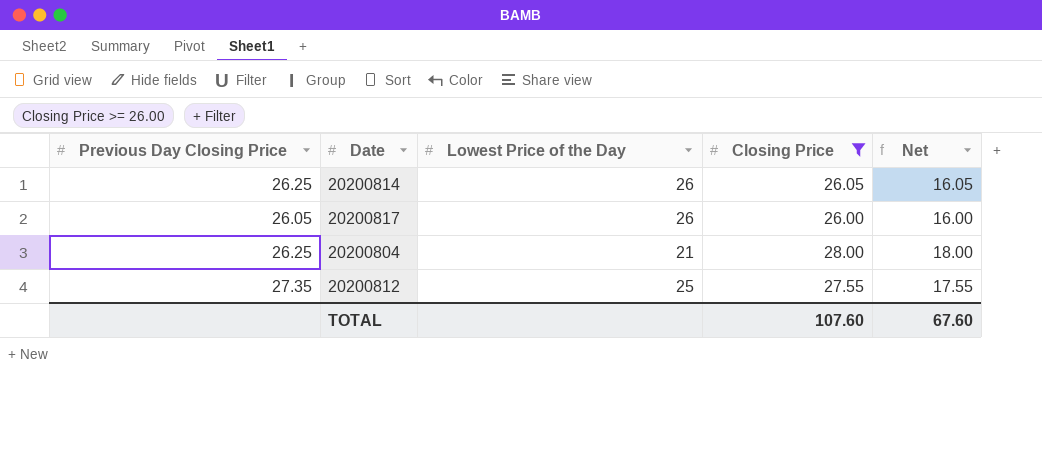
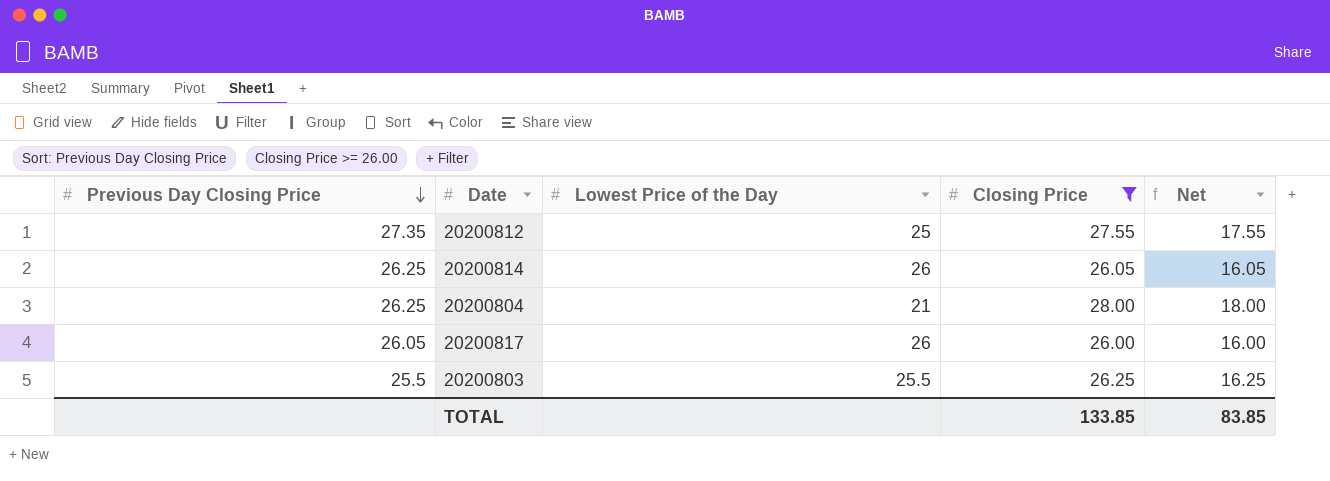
row order: none -> Previous Day Closing Price descending
row 20200803: none -> 25.5 | 25.5 | 26.25 | 16.25
TOTAL | Closing Price: 107.60 -> 133.85
TOTAL | Net: 67.60 -> 83.85

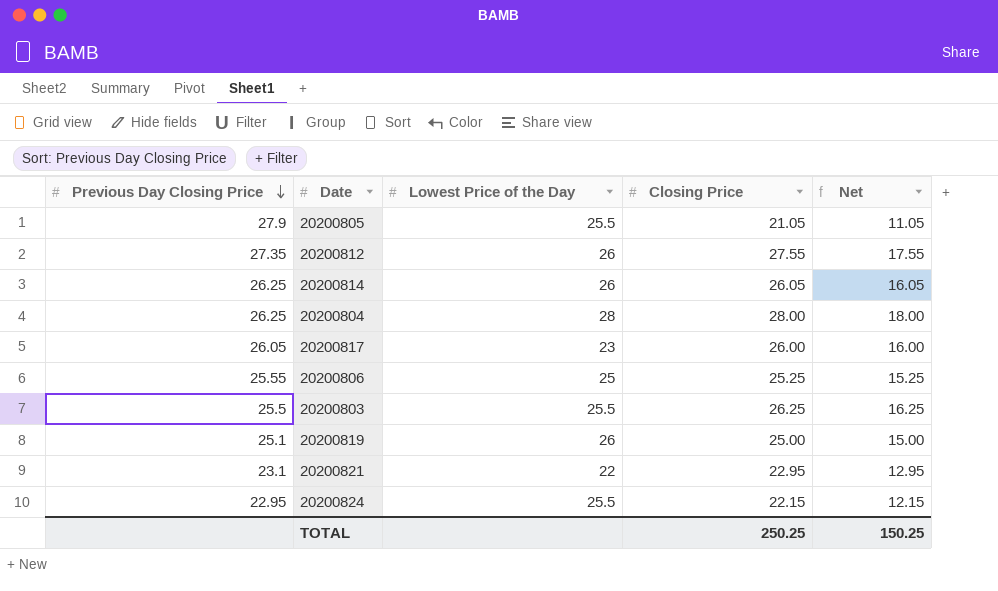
filter: Closing Price >= 26.00 -> none
20200812 | Lowest Price of the Day: 25 -> 26
20200804 | Lowest Price of the Day: 21 -> 28
20200817 | Lowest Price of the Day: 26 -> 23
TOTAL | Closing Price: 133.85 -> 250.25
TOTAL | Net: 83.85 -> 150.25

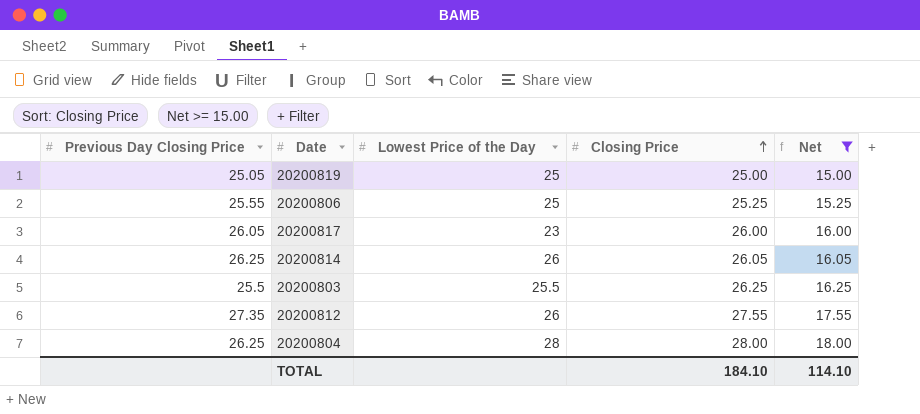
filter: none -> Net >= 15.00
row order: Previous Day Closing Price descending -> Closing Price ascending
20200819 | Previous Day Closing Price: 25.1 -> 25.05
20200819 | Lowest Price of the Day: 26 -> 25
TOTAL | Closing Price: 250.25 -> 184.10
TOTAL | Net: 150.25 -> 114.10

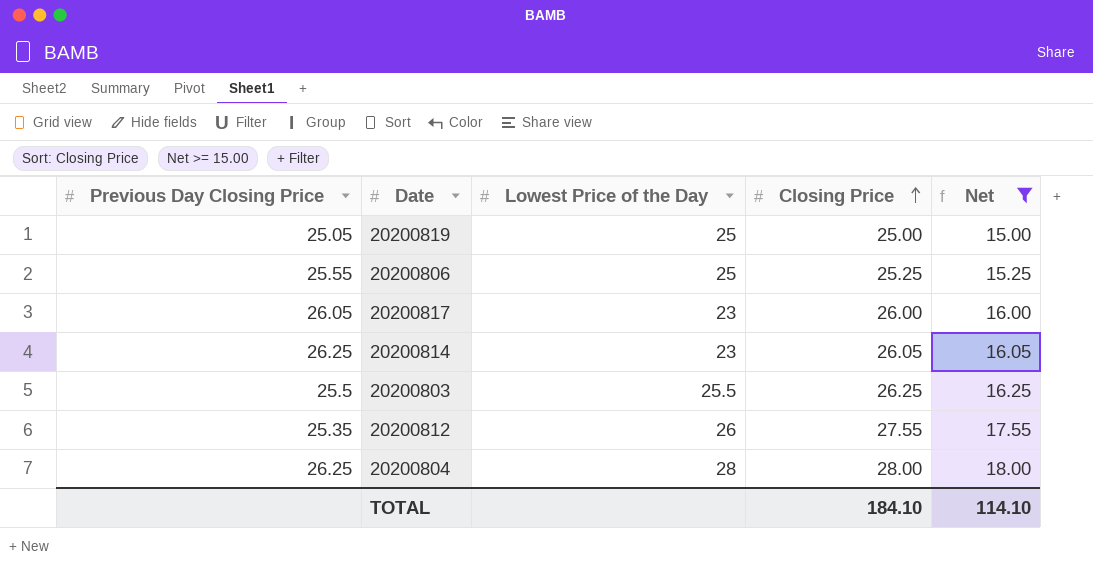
20200814 | Lowest Price of the Day: 26 -> 23
20200812 | Previous Day Closing Price: 27.35 -> 25.35

